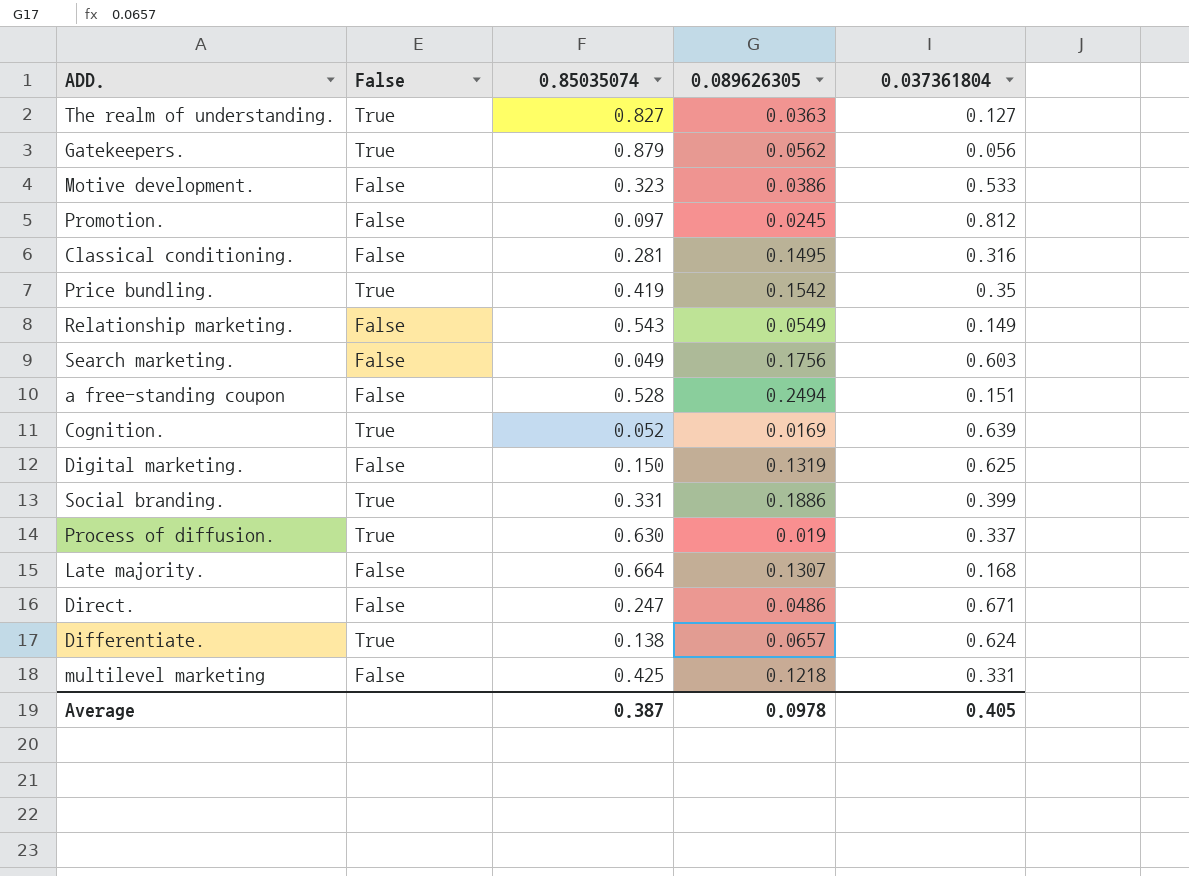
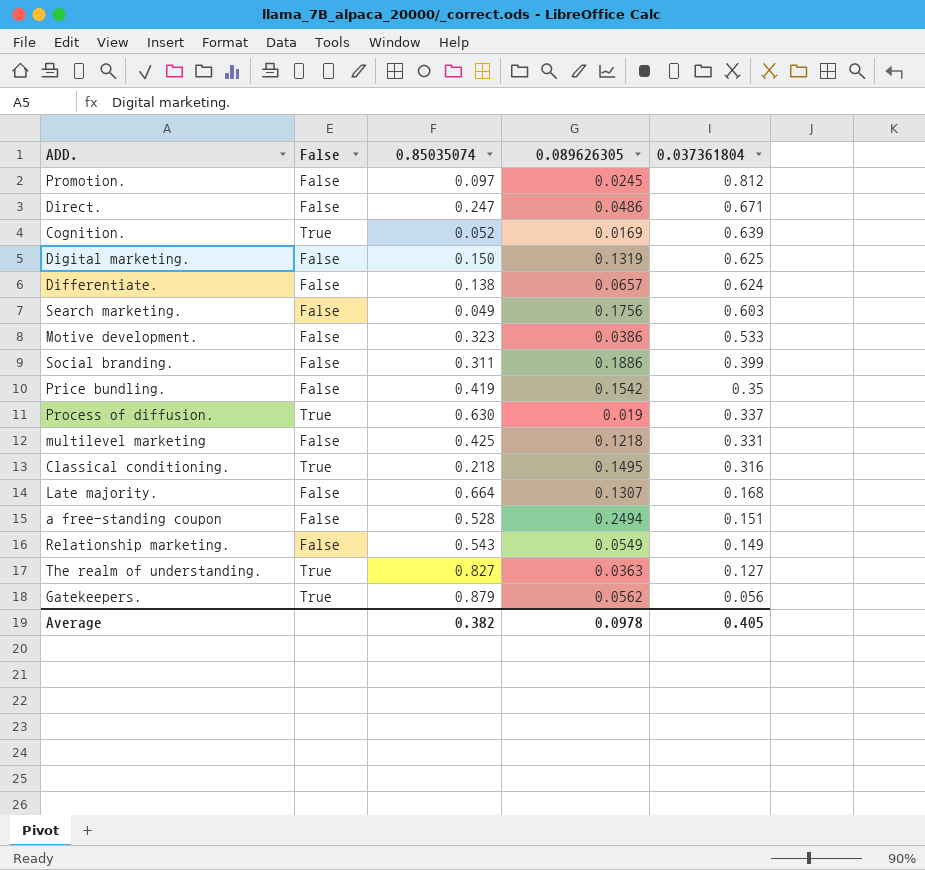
row order: none -> 0.037361804 descending
Differentiate. | False: True -> False
Social branding. | False: True -> False
Social branding. | 0.85035074: 0.331 -> 0.311
Price bundling. | False: True -> False
Classical conditioning. | False: False -> True
Classical conditioning. | 0.85035074: 0.281 -> 0.218
Average | 0.85035074: 0.387 -> 0.382

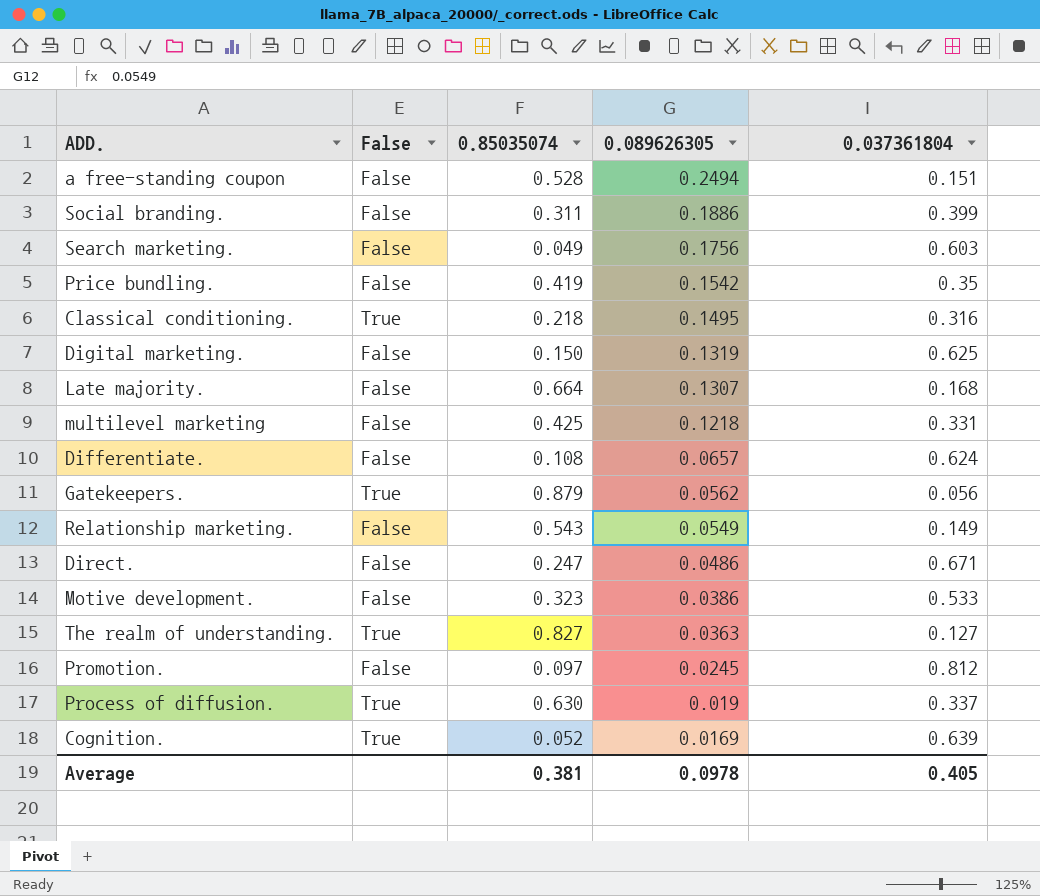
row order: 0.037361804 descending -> 0.089626305 descending
Differentiate. | 0.85035074: 0.138 -> 0.108
Average | 0.85035074: 0.382 -> 0.381

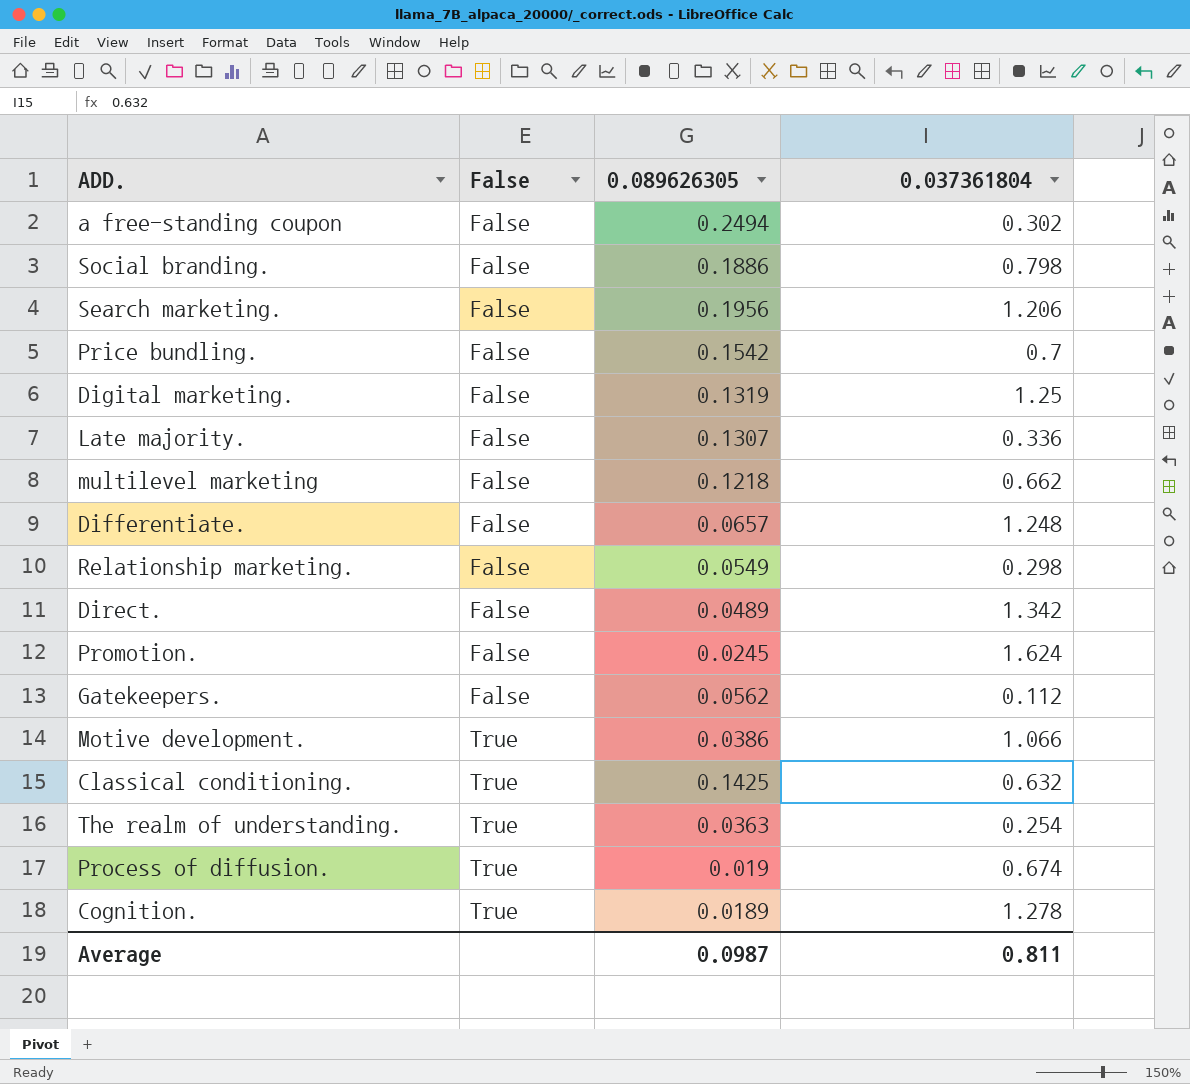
row order: 0.089626305 descending -> False ascending
column 0.85035074 | position: 3 -> none
a free-standing coupon | 0.037361804: 0.151 -> 0.302
Social branding. | 0.037361804: 0.399 -> 0.798
Search marketing. | 0.089626305: 0.1756 -> 0.1956
Search marketing. | 0.037361804: 0.603 -> 1.206
Price bundling. | 0.037361804: 0.35 -> 0.7
Digital marketing. | 0.037361804: 0.625 -> 1.25
Late majority. | 0.037361804: 0.168 -> 0.336
multilevel marketing | 0.037361804: 0.331 -> 0.662
Differentiate. | 0.037361804: 0.624 -> 1.248
Relationship marketing. | 0.037361804: 0.149 -> 0.298
Direct. | 0.089626305: 0.0486 -> 0.0489
Direct. | 0.037361804: 0.671 -> 1.342
Promotion. | 0.037361804: 0.812 -> 1.624
Gatekeepers. | False: True -> False
Gatekeepers. | 0.037361804: 0.056 -> 0.112
Motive development. | False: False -> True
Motive development. | 0.037361804: 0.533 -> 1.066
Classical conditioning. | 0.089626305: 0.1495 -> 0.1425
Classical conditioning. | 0.037361804: 0.316 -> 0.632
The realm of understanding. | 0.037361804: 0.127 -> 0.254
Process of diffusion. | 0.037361804: 0.337 -> 0.674
Cognition. | 0.089626305: 0.0169 -> 0.0189
Cognition. | 0.037361804: 0.639 -> 1.278
Average | 0.089626305: 0.0978 -> 0.0987
Average | 0.037361804: 0.405 -> 0.811

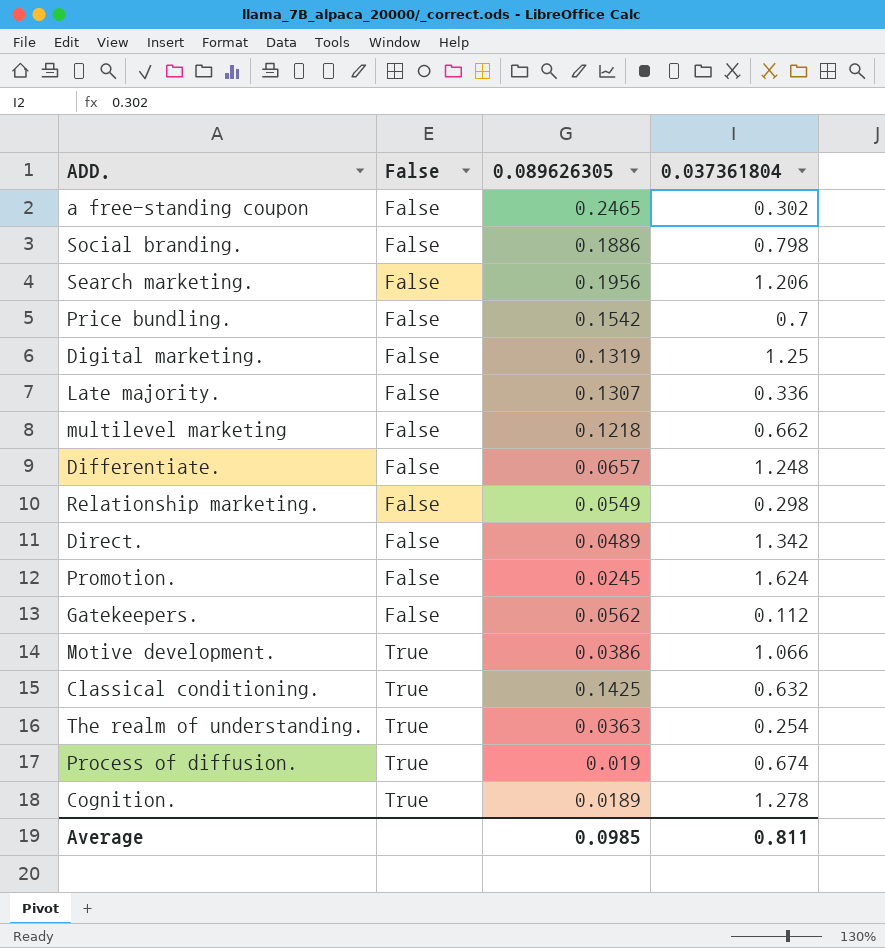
a free-standing coupon | 0.089626305: 0.2494 -> 0.2465
Average | 0.089626305: 0.0987 -> 0.0985

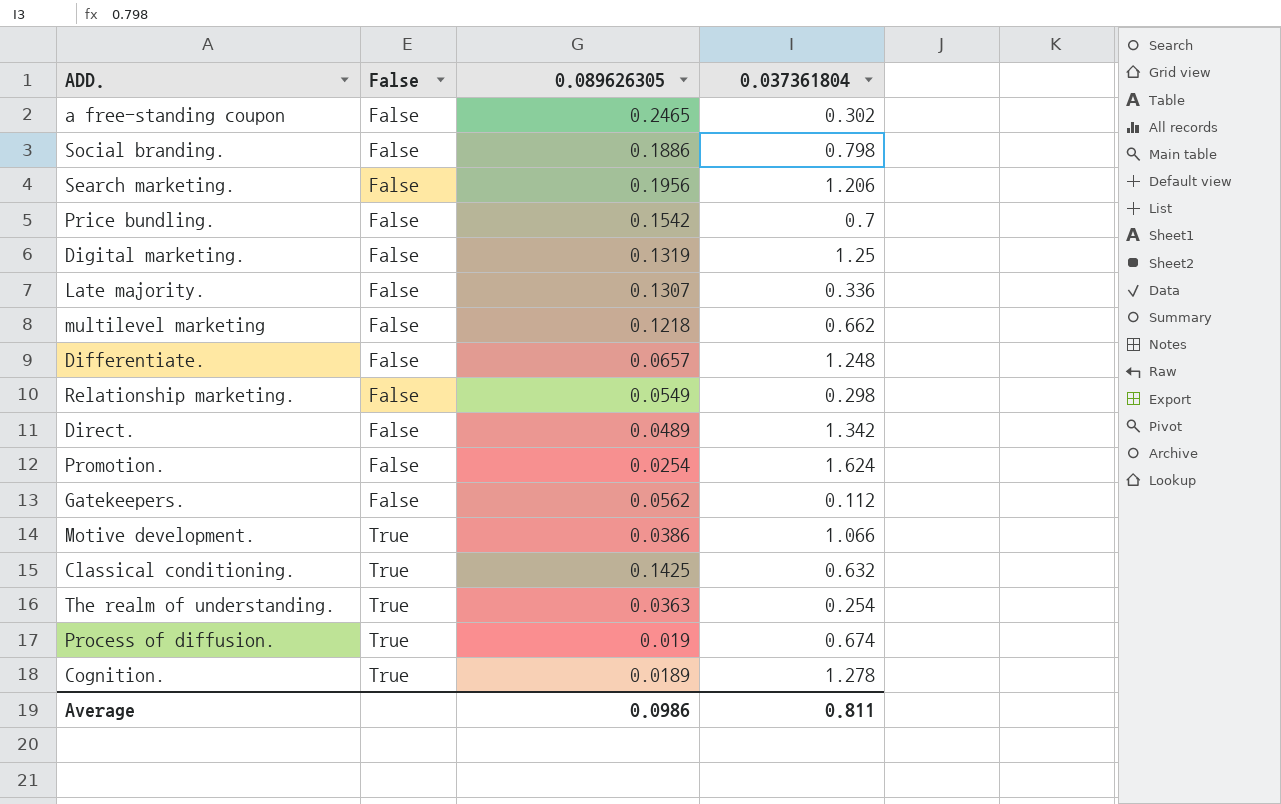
Promotion. | 0.089626305: 0.0245 -> 0.0254
Average | 0.089626305: 0.0985 -> 0.0986

